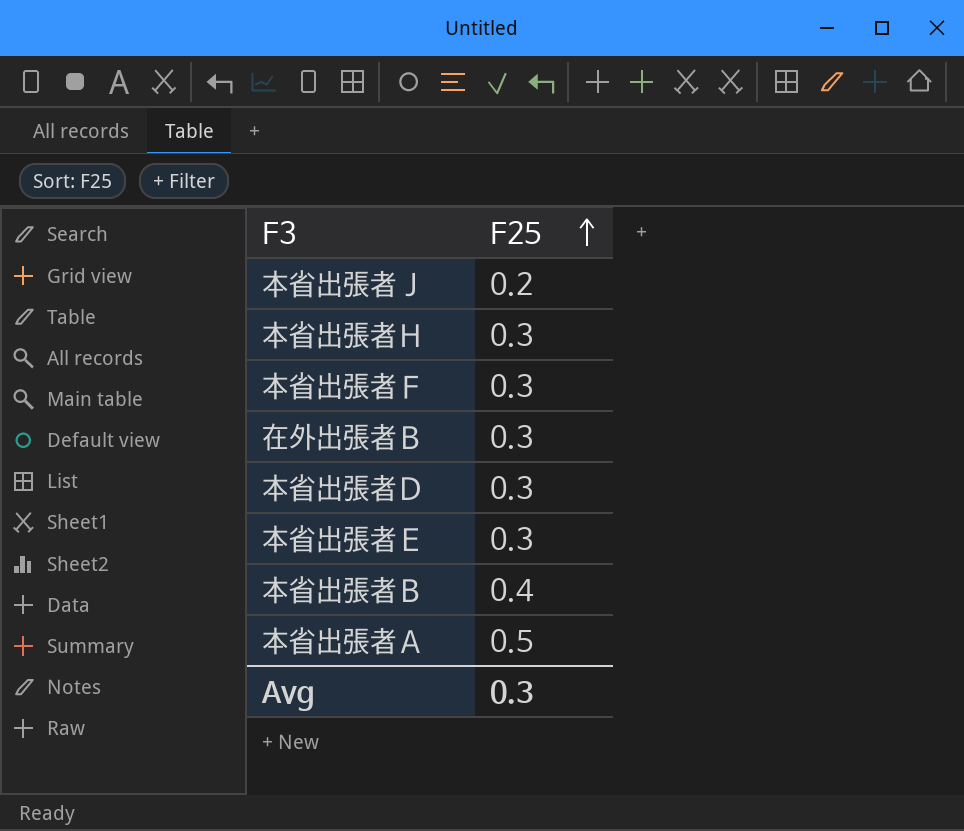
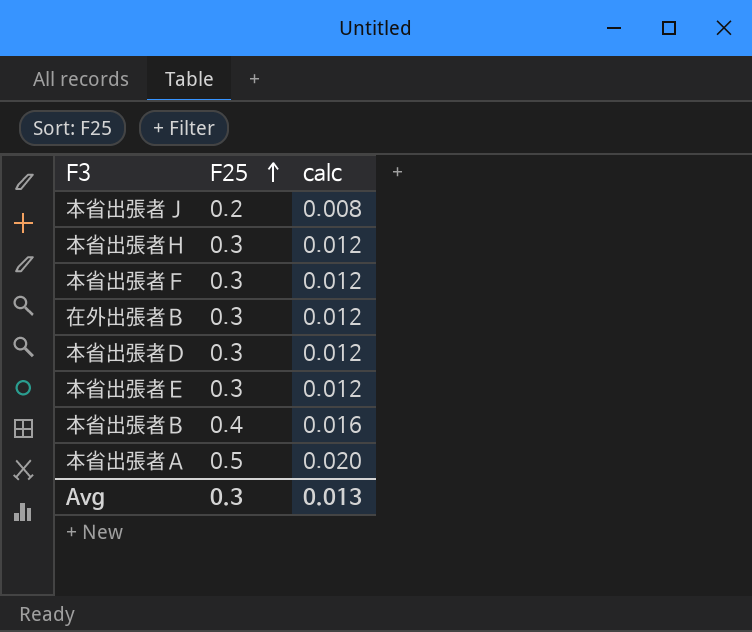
column calc | formula: none -> [F25] * 0.04

